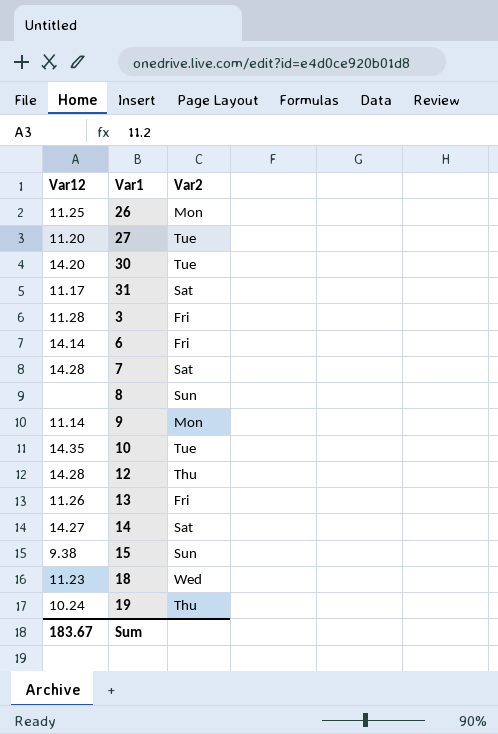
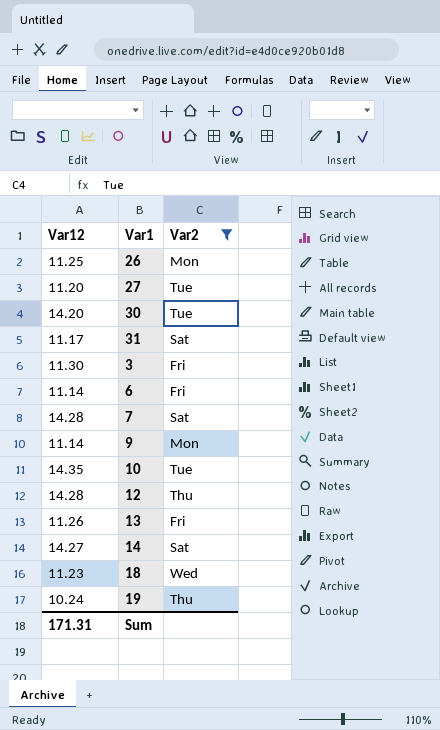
filter: none -> Var2 != Sun
3 | Var12: 11.28 -> 11.30
6 | Var12: 14.14 -> 11.14
Sum | Var12: 183.67 -> 171.31

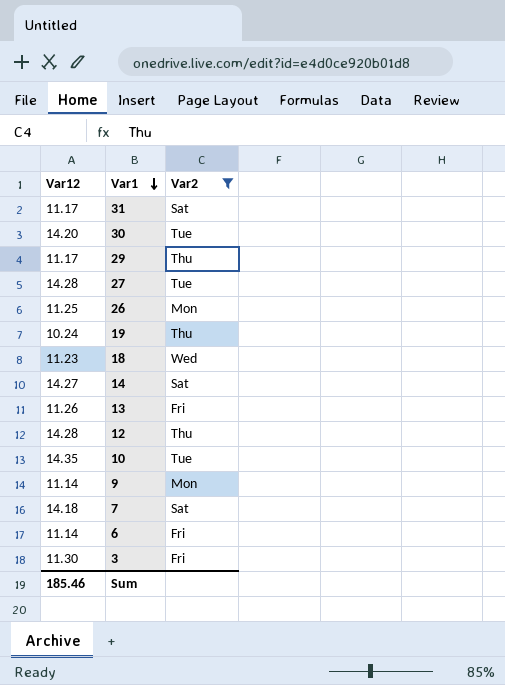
row order: none -> Var1 descending
row 29: none -> 11.17 | Thu
27 | Var12: 11.20 -> 14.28
7 | Var12: 14.28 -> 14.18
Sum | Var12: 171.31 -> 185.46

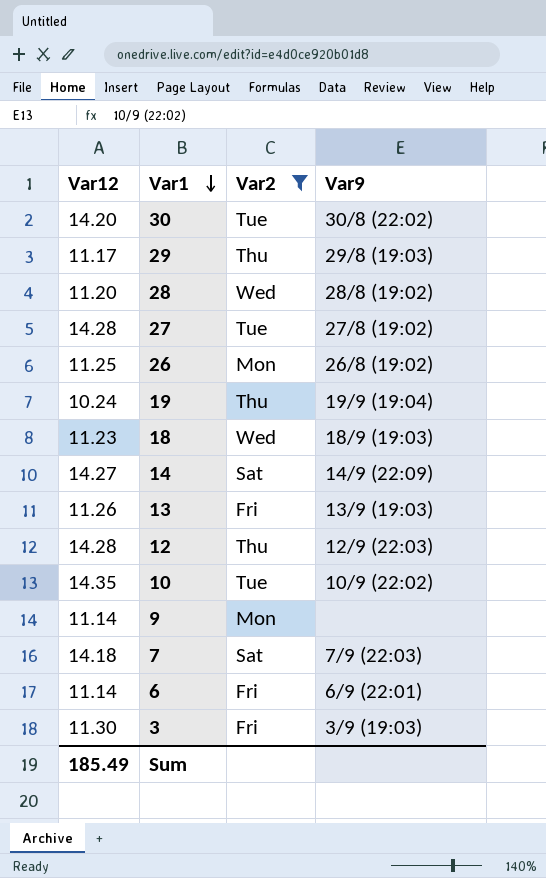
column Var9 | position: none -> 4
row 31: 11.17 | Sat -> none
row 28: none -> 11.20 | Wed | 28/8 (19:02)
Sum | Var12: 185.46 -> 185.49

